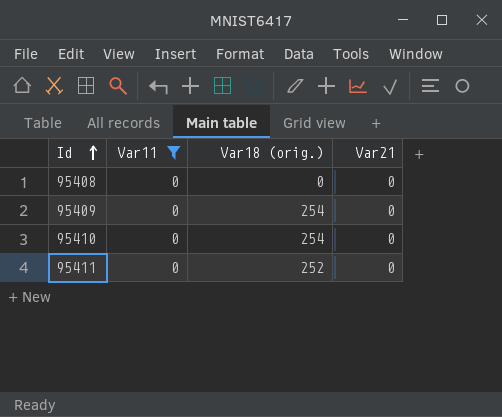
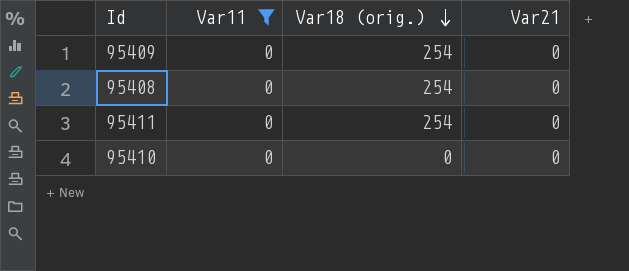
row order: Id ascending -> Var18 (orig.) descending
95408 | Var18 (orig.): 0 -> 254
95411 | Var18 (orig.): 252 -> 254
95410 | Var18 (orig.): 254 -> 0

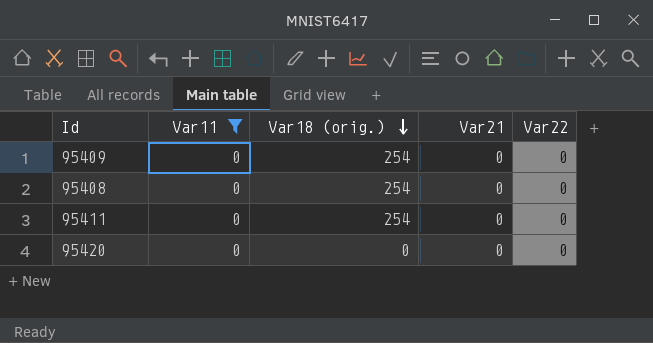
column Var22 | position: none -> 5
row 95410: 0 | 0 | 0 -> none
row 95420: none -> 0 | 0 | 0 | 0

